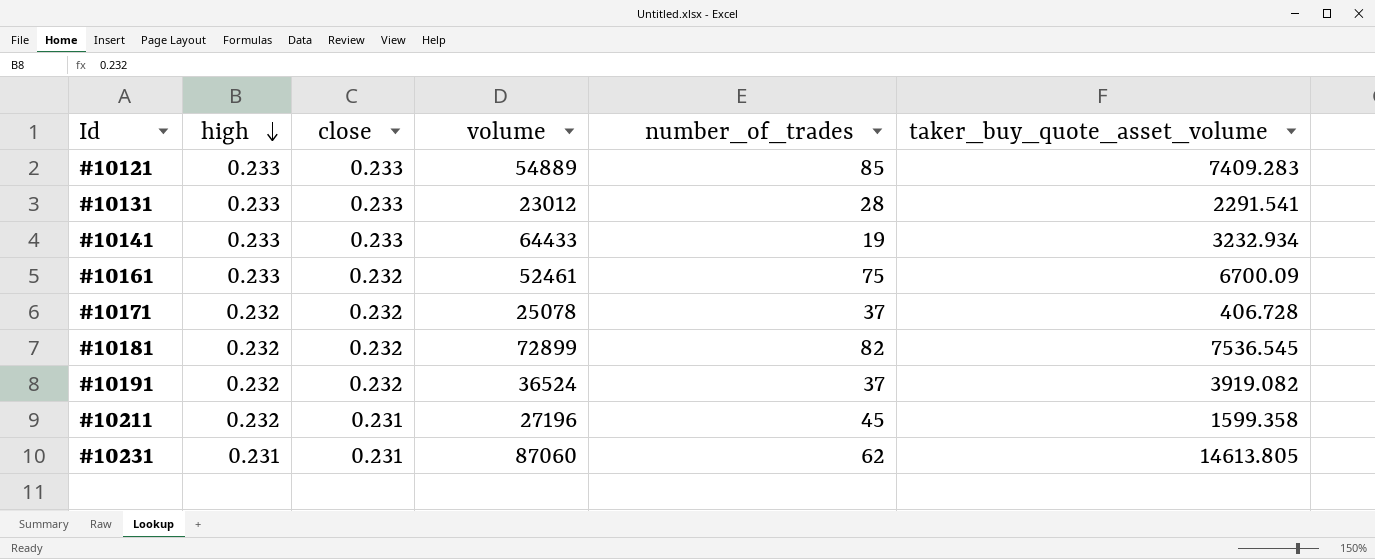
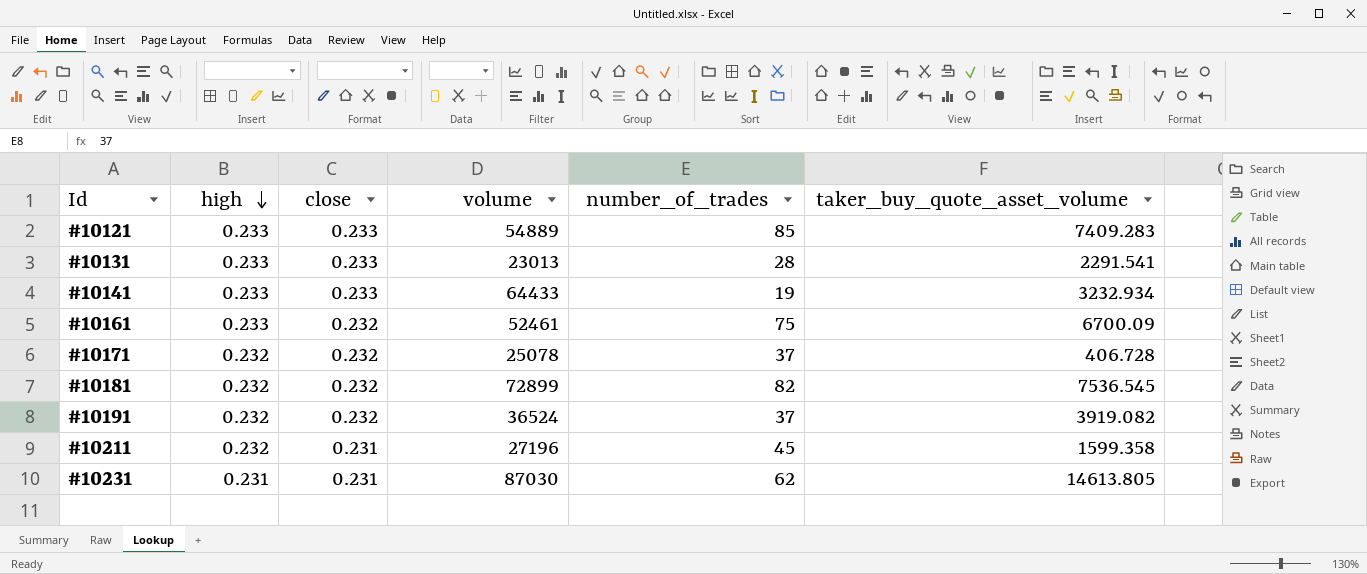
#10131 | volume: 23012 -> 23013
#10231 | volume: 87060 -> 87030

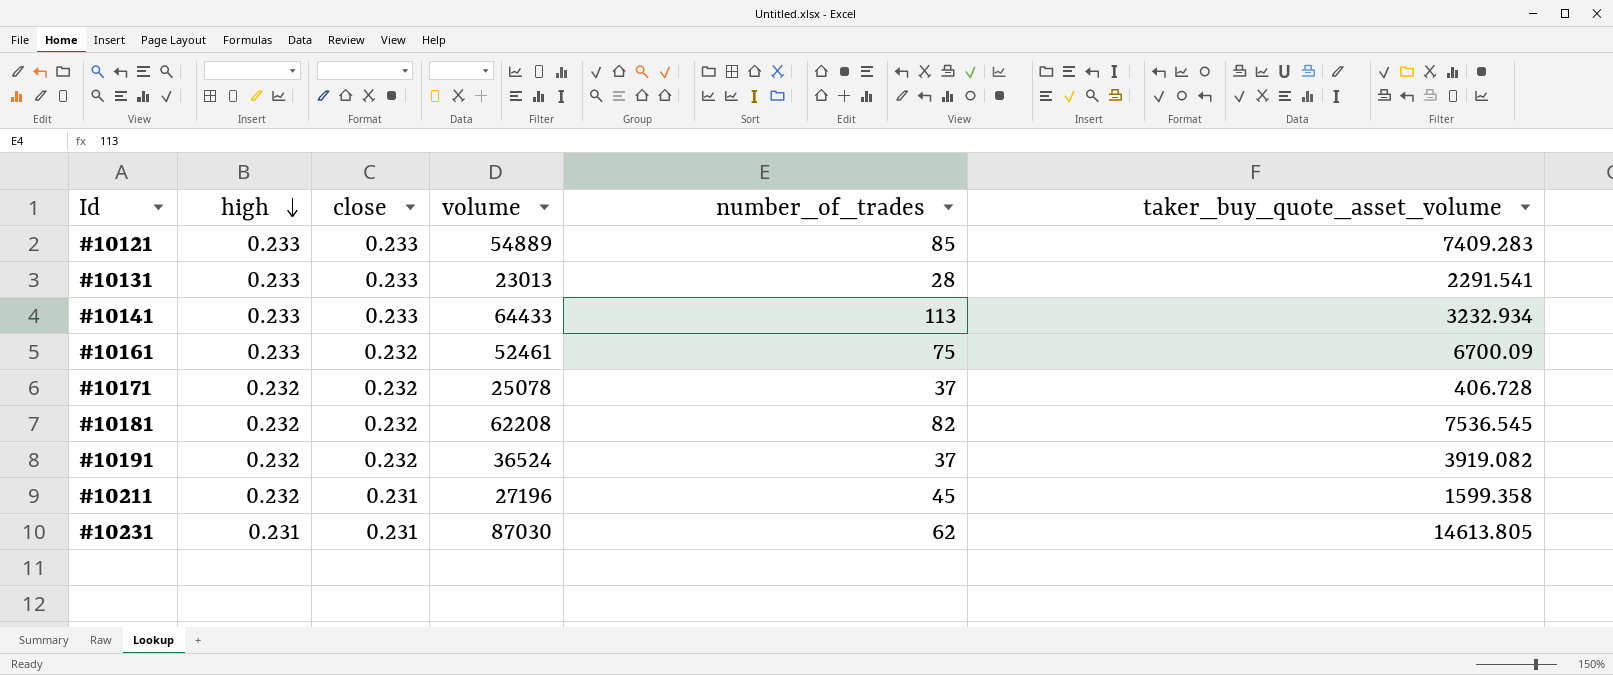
#10141 | number_of_trades: 19 -> 113
#10181 | volume: 72899 -> 62208

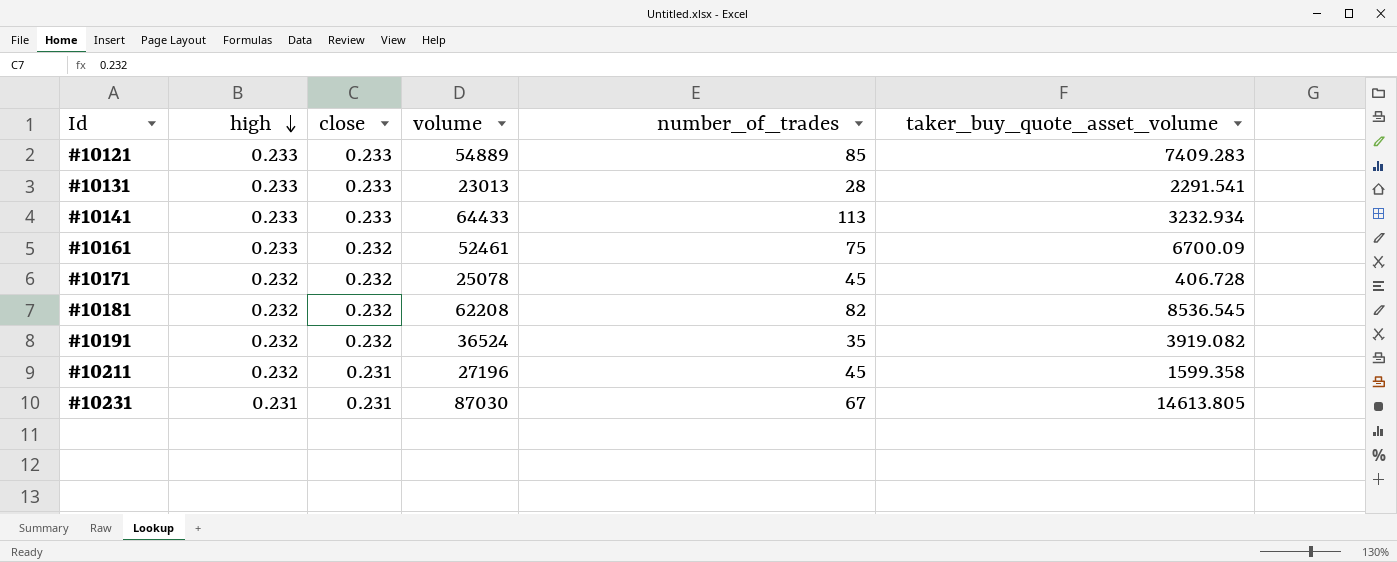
#10171 | number_of_trades: 37 -> 45
#10181 | taker_buy_quote_asset_volume: 7536.545 -> 8536.545
#10191 | number_of_trades: 37 -> 35
#10231 | number_of_trades: 62 -> 67

